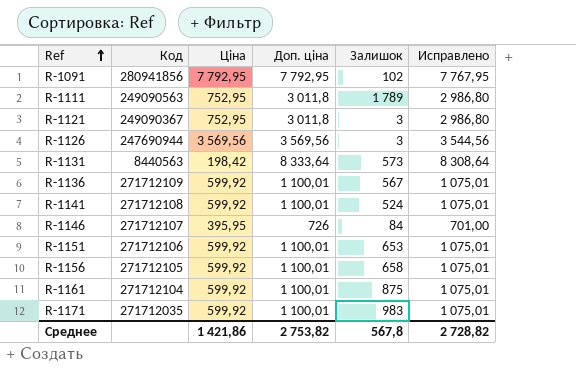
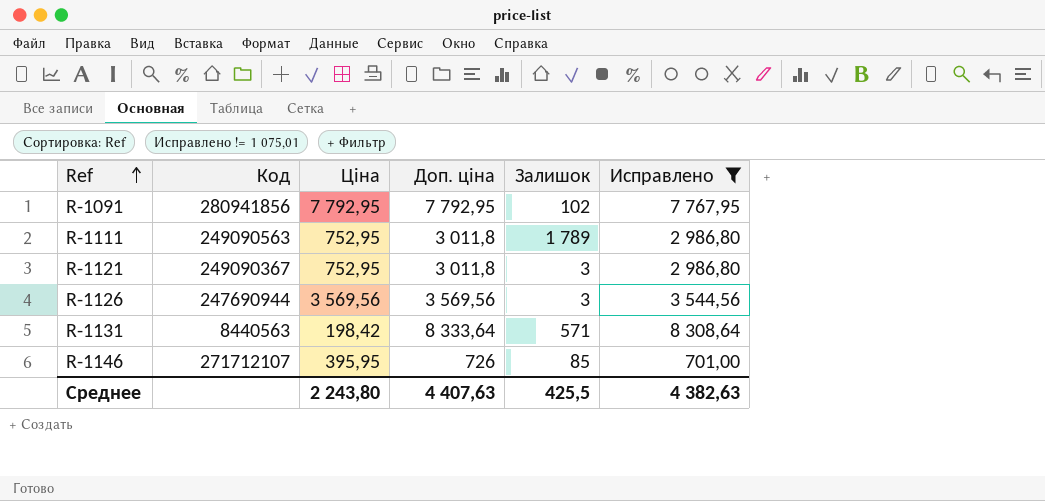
filter: none -> Исправлено != 1 075,01
R-1131 | Залишок: 573 -> 571
R-1146 | Залишок: 84 -> 85
Среднее | Ціна: 1 421,86 -> 2 243,80
Среднее | Доп. ціна: 2 753,82 -> 4 407,63
Среднее | Залишок: 567,8 -> 425,5
Среднее | Исправлено: 2 728,82 -> 4 382,63

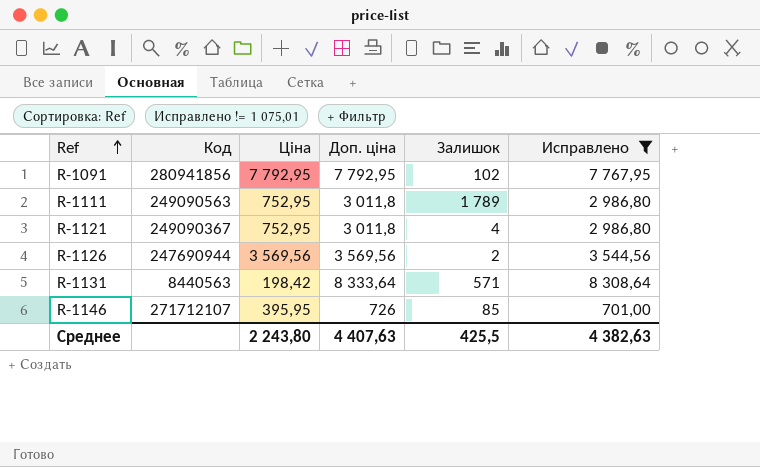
R-1121 | Залишок: 3 -> 4
R-1126 | Залишок: 3 -> 2

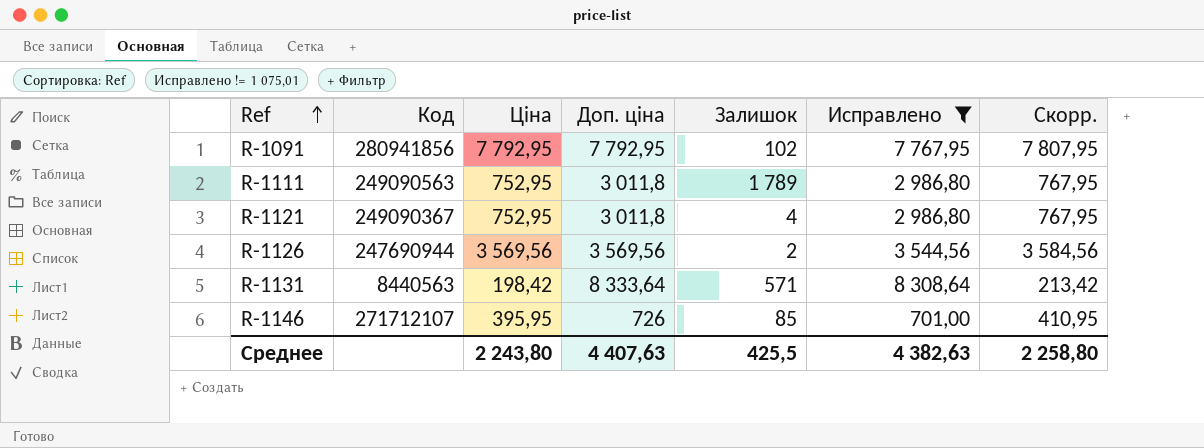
column Скорр. | formula: none -> [Ціна] + 15

